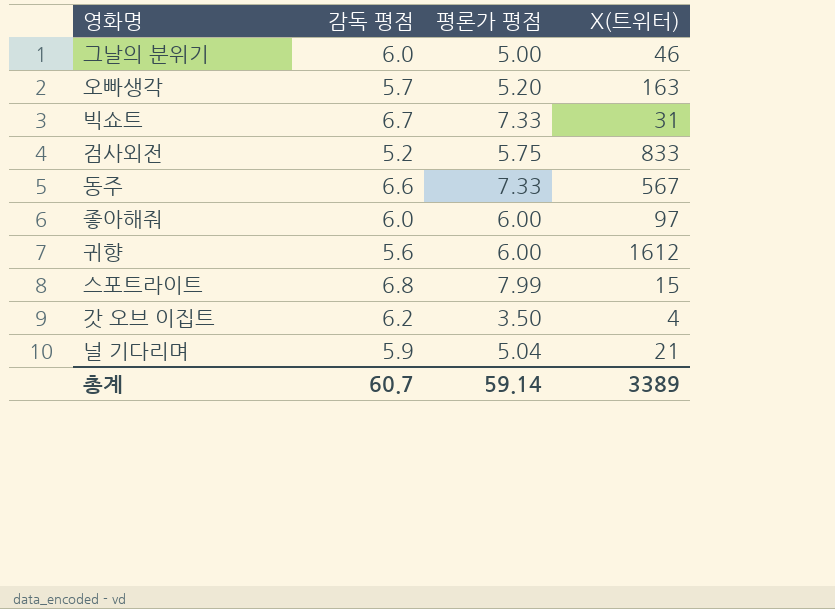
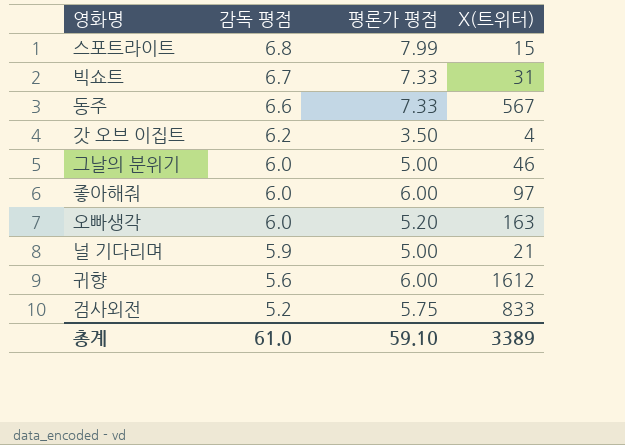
row order: none -> 감독 평점 descending
오빠생각 | 감독 평점: 5.7 -> 6.0
널 기다리며 | 평론가 평점: 5.04 -> 5.00
총계 | 감독 평점: 60.7 -> 61.0
총계 | 평론가 평점: 59.14 -> 59.10

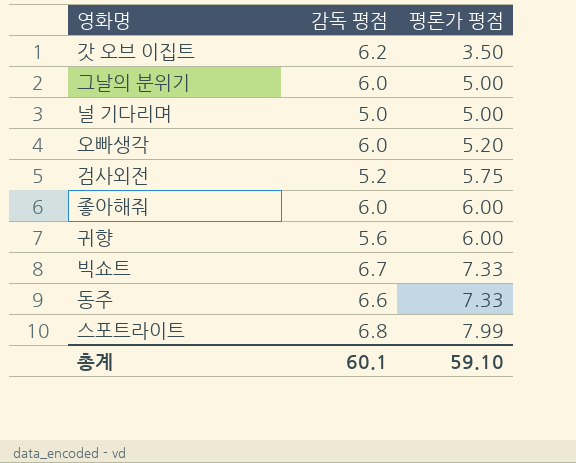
row order: 감독 평점 descending -> 평론가 평점 ascending
column X(트위터) | position: 4 -> none
널 기다리며 | 감독 평점: 5.9 -> 5.0
총계 | 감독 평점: 61.0 -> 60.1

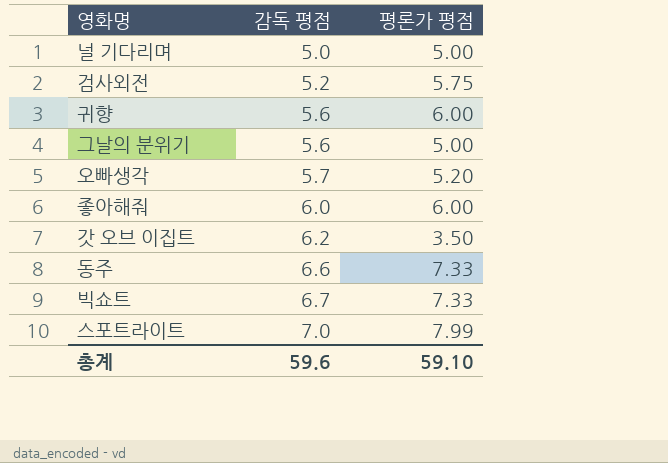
row order: 평론가 평점 ascending -> 감독 평점 ascending
그날의 분위기 | 감독 평점: 6.0 -> 5.6
오빠생각 | 감독 평점: 6.0 -> 5.7
스포트라이트 | 감독 평점: 6.8 -> 7.0
총계 | 감독 평점: 60.1 -> 59.6

